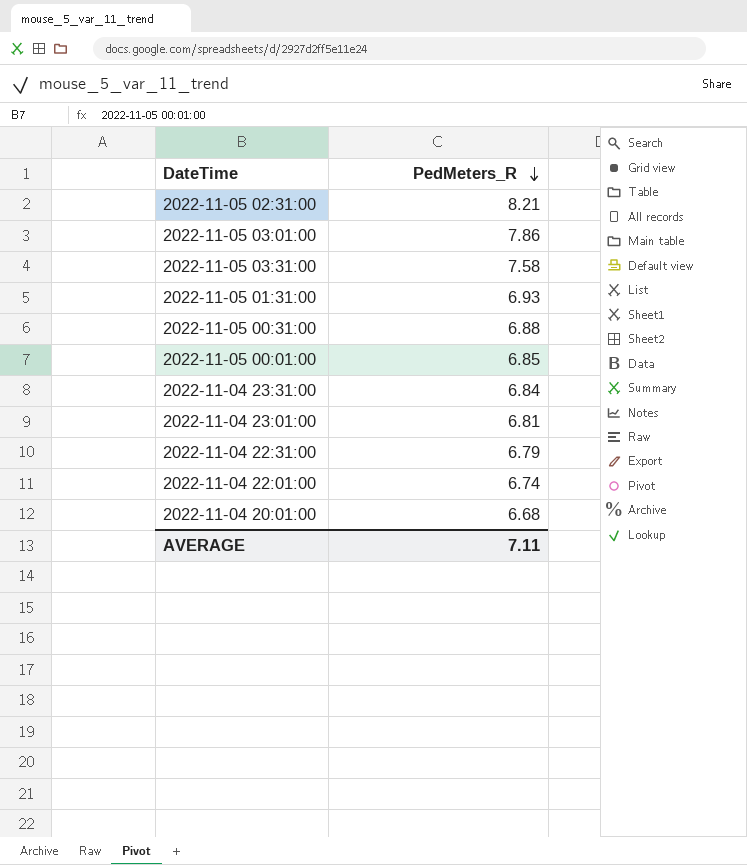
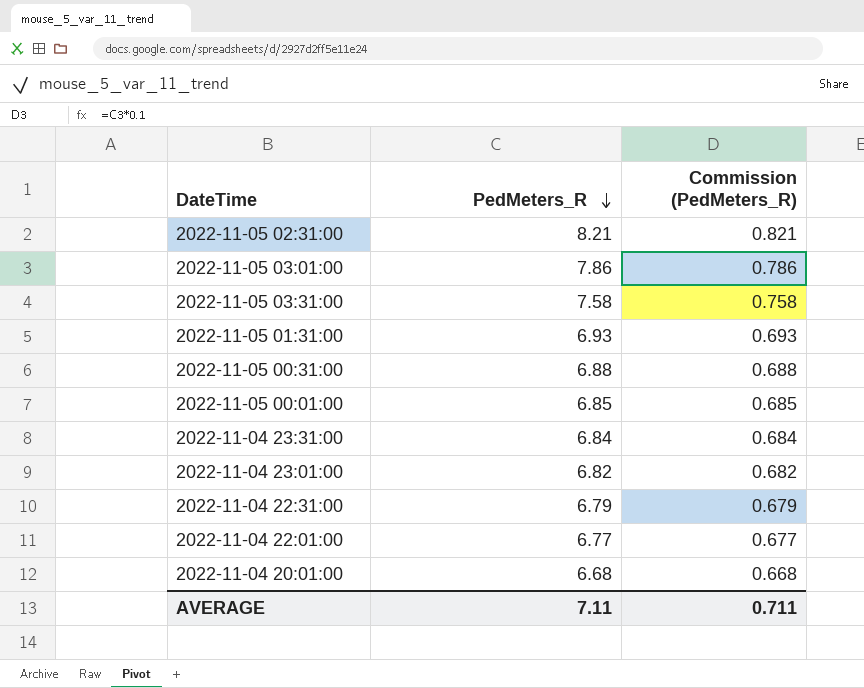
column Commission (PedMeters_R) | formula: none -> [PedMeters_R] * 0.1
2022-11-04 23:01:00 | PedMeters_R: 6.81 -> 6.82
2022-11-04 22:01:00 | PedMeters_R: 6.74 -> 6.77

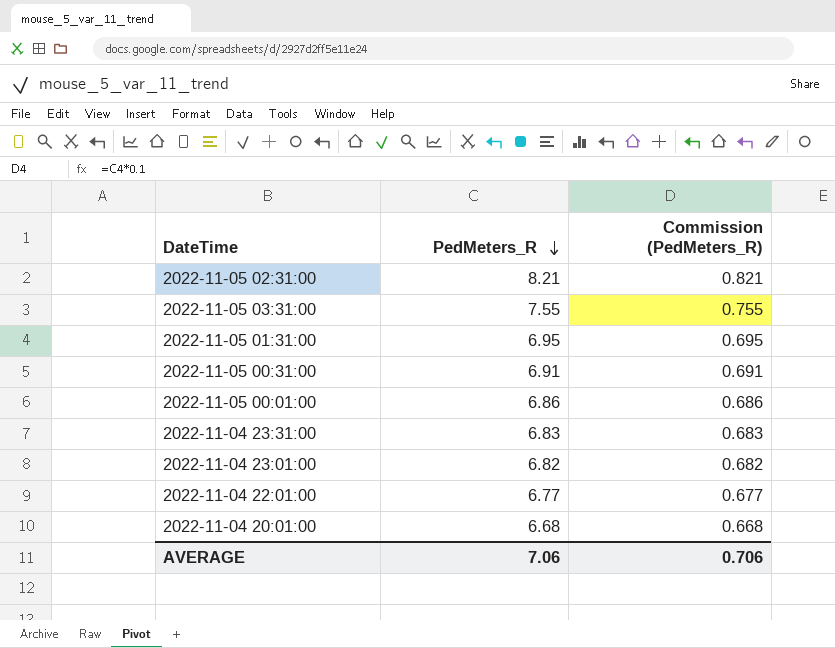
row 2022-11-05 03:01:00: 7.86 | 0.786 -> none
row 2022-11-04 22:31:00: 6.79 | 0.679 -> none
2022-11-05 03:31:00 | PedMeters_R: 7.58 -> 7.55
2022-11-05 03:31:00 | Commission (PedMeters_R): 0.758 -> 0.755
2022-11-05 01:31:00 | PedMeters_R: 6.93 -> 6.95
2022-11-05 01:31:00 | Commission (PedMeters_R): 0.693 -> 0.695
2022-11-05 00:31:00 | PedMeters_R: 6.88 -> 6.91
2022-11-05 00:31:00 | Commission (PedMeters_R): 0.688 -> 0.691
2022-11-05 00:01:00 | PedMeters_R: 6.85 -> 6.86
2022-11-05 00:01:00 | Commission (PedMeters_R): 0.685 -> 0.686
2022-11-04 23:31:00 | PedMeters_R: 6.84 -> 6.83
2022-11-04 23:31:00 | Commission (PedMeters_R): 0.684 -> 0.683
AVERAGE | PedMeters_R: 7.11 -> 7.06
AVERAGE | Commission (PedMeters_R): 0.711 -> 0.706

